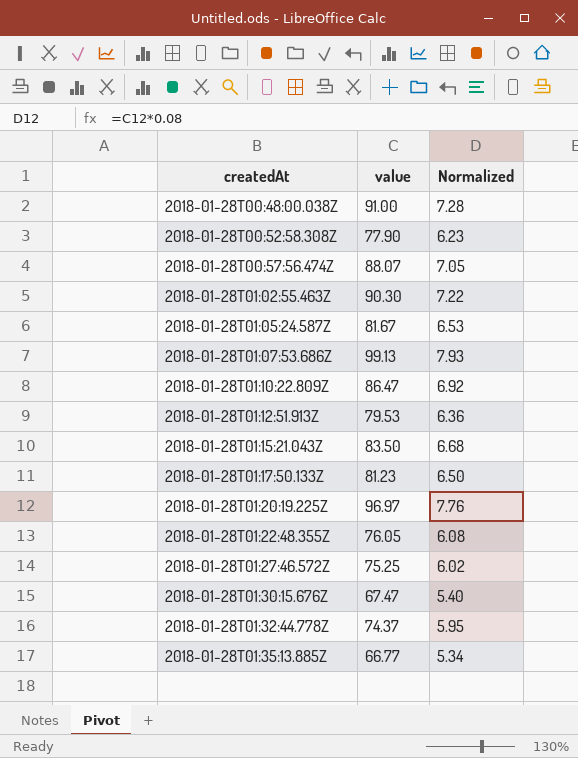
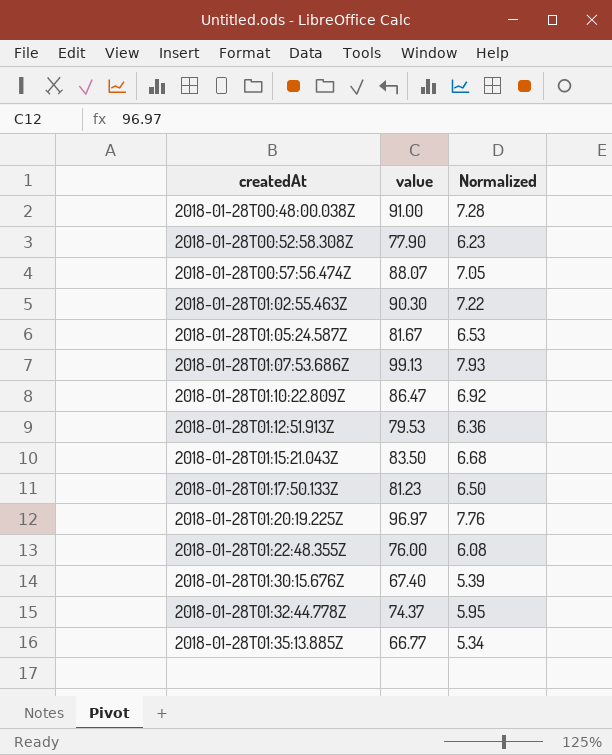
row 2018-01-28T01:27:46.572Z: 75.25 | 6.02 -> none
2018-01-28T01:22:48.355Z | value: 76.05 -> 76.00
2018-01-28T01:30:15.676Z | value: 67.47 -> 67.40
2018-01-28T01:30:15.676Z | Normalized: 5.40 -> 5.39

